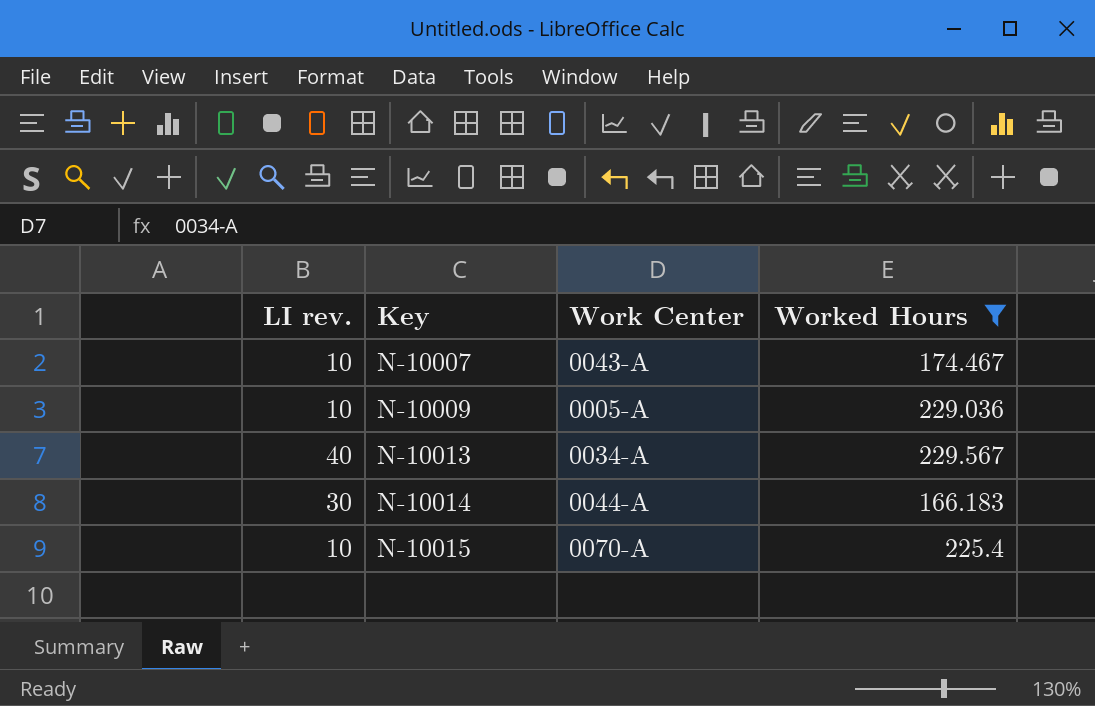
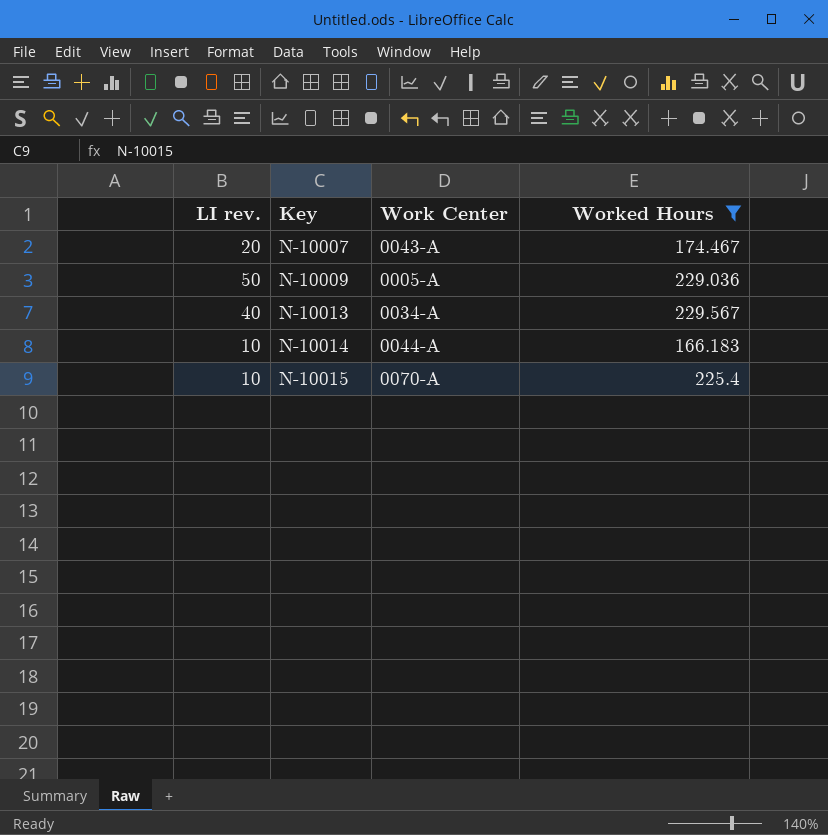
N-10007 | LI rev.: 10 -> 20
N-10009 | LI rev.: 10 -> 50
N-10014 | LI rev.: 30 -> 10

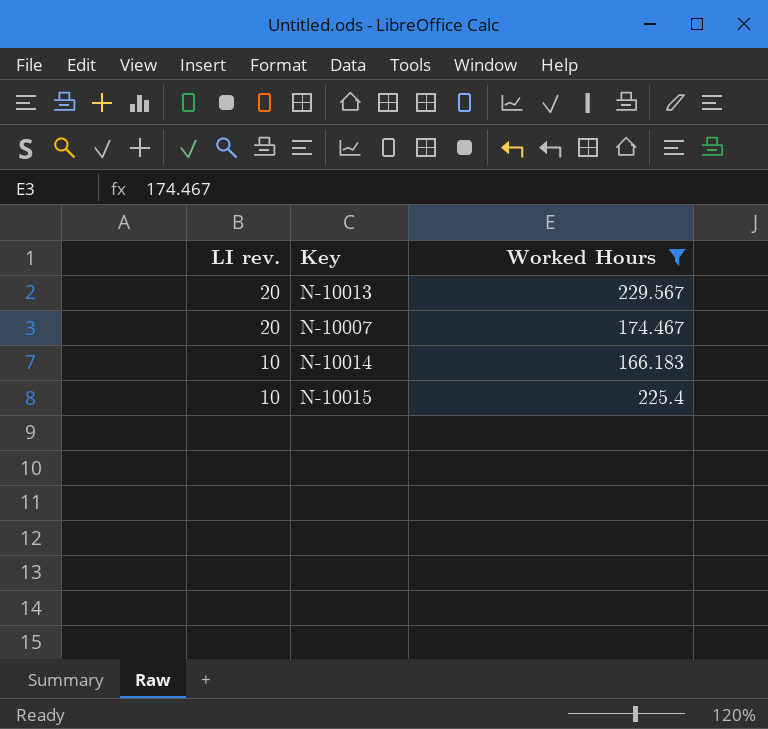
row order: Key ascending -> LI rev. descending
column Work Center | position: 3 -> none
row N-10009: 50 | 0005-A | 229.036 -> none
N-10013 | LI rev.: 40 -> 20

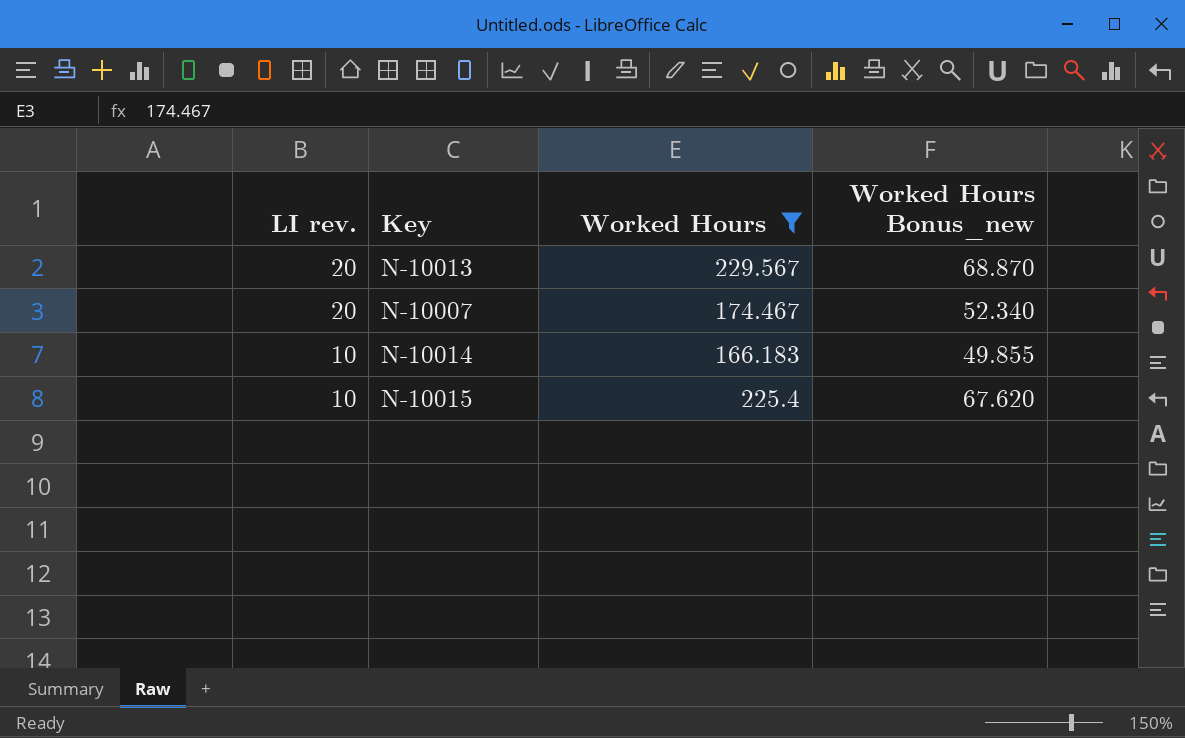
column Worked Hours Bonus_new | formula: none -> [Worked Hours] * 0.3

